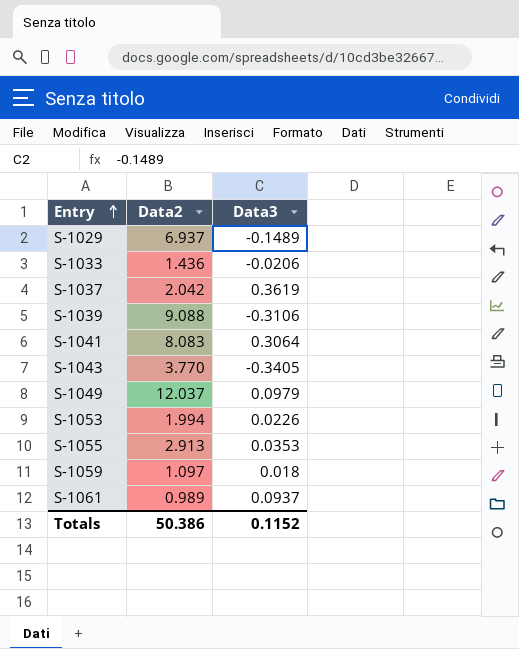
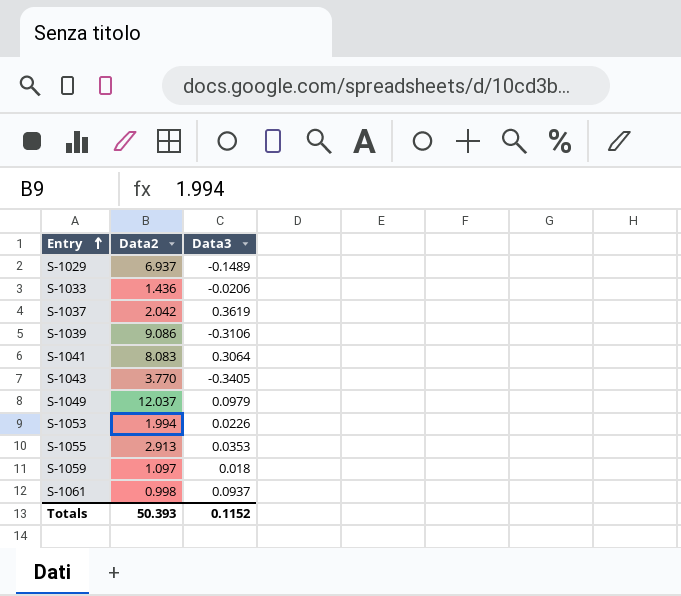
S-1039 | Data2: 9.088 -> 9.086
S-1061 | Data2: 0.989 -> 0.998
Totals | Data2: 50.386 -> 50.393

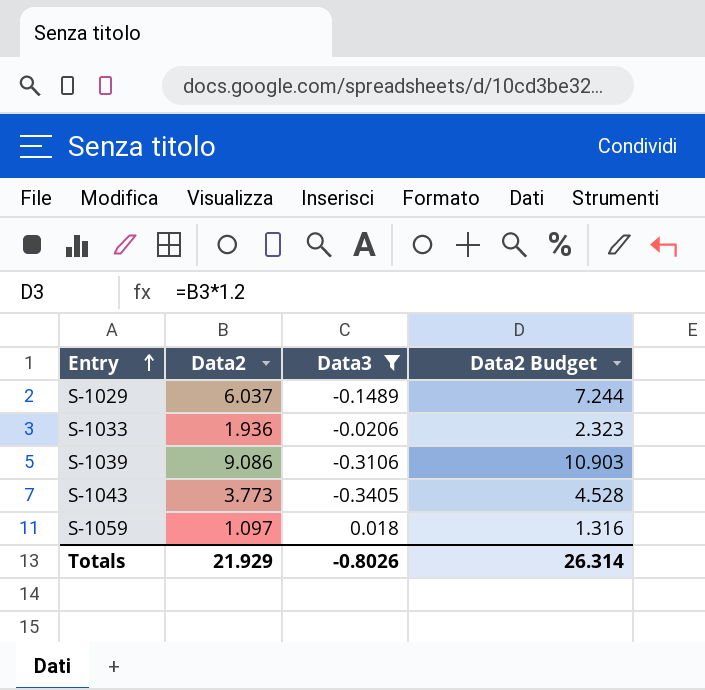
filter: none -> Data3 <= 0.018
column Data2 Budget | formula: none -> [Data2] * 1.2
S-1029 | Data2: 6.937 -> 6.037
S-1033 | Data2: 1.436 -> 1.936
S-1043 | Data2: 3.770 -> 3.773
Totals | Data2: 50.393 -> 21.929
Totals | Data3: 0.1152 -> -0.8026

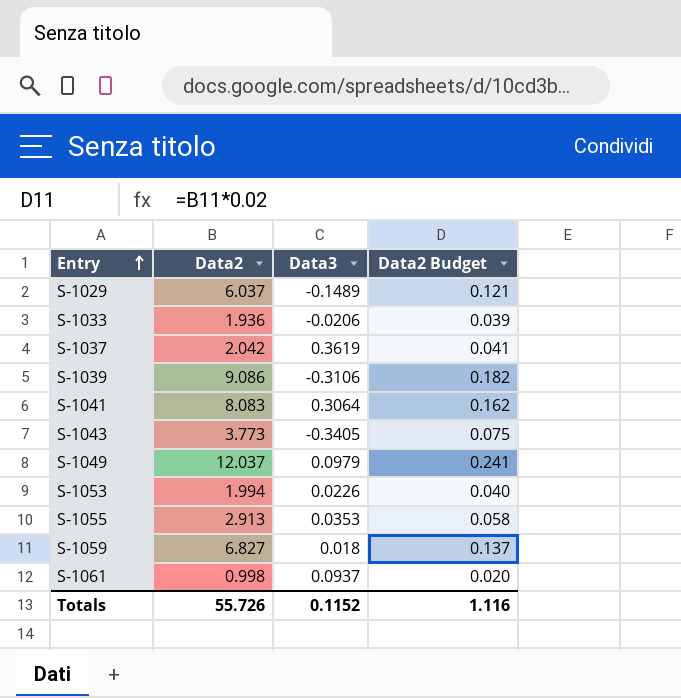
filter: Data3 <= 0.018 -> none
column Data2 Budget | formula: [Data2] * 1.2 -> [Data2] * 0.02
S-1059 | Data2: 1.097 -> 6.827
Totals | Data2: 21.929 -> 55.726
Totals | Data3: -0.8026 -> 0.1152
Totals | Data2 Budget: 26.314 -> 1.116

